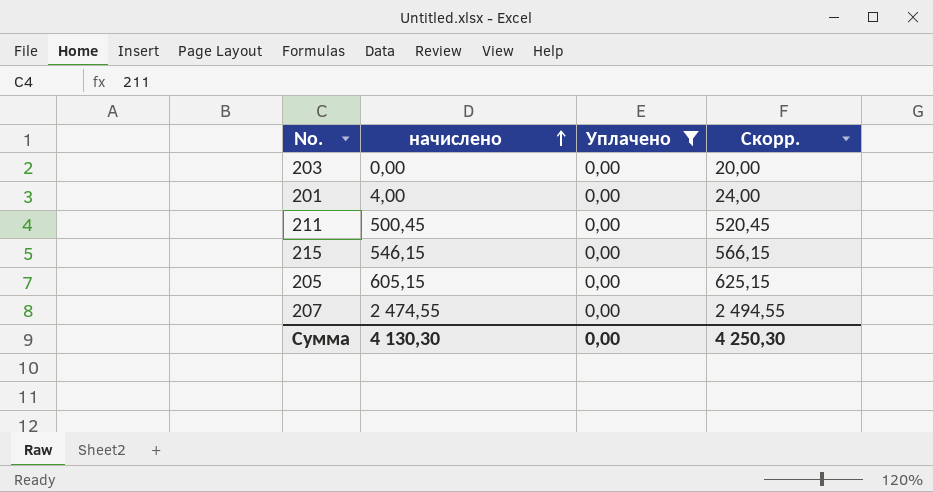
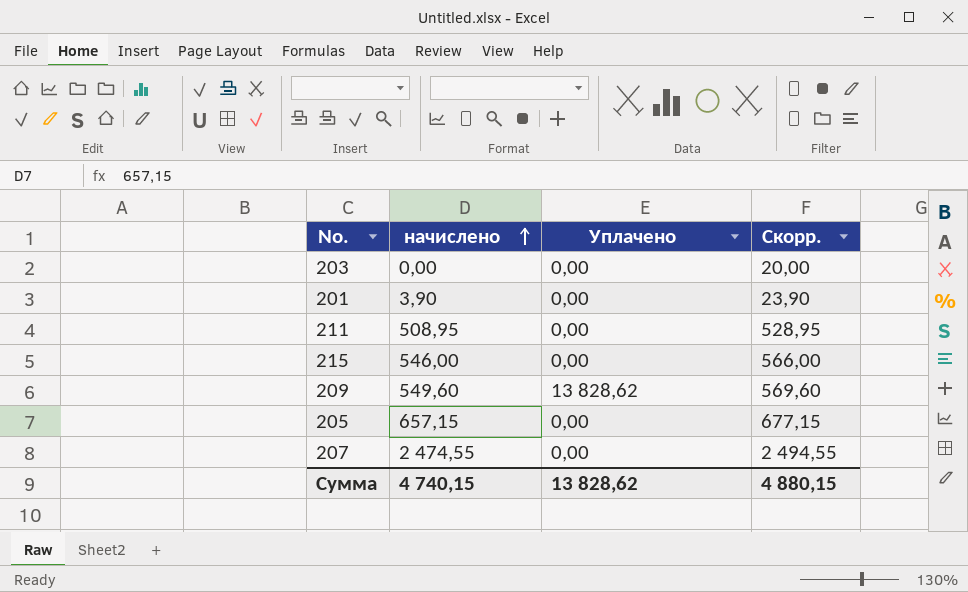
filter: Уплачено = 0,00 -> none
201 | начислено: 4,00 -> 3,90
201 | Скорр.: 24,00 -> 23,90
211 | начислено: 500,45 -> 508,95
211 | Скорр.: 520,45 -> 528,95
215 | начислено: 546,15 -> 546,00
215 | Скорр.: 566,15 -> 566,00
205 | начислено: 605,15 -> 657,15
205 | Скорр.: 625,15 -> 677,15
Сумма | начислено: 4 130,30 -> 4 740,15
Сумма | Уплачено: 0,00 -> 13 828,62
Сумма | Скорр.: 4 250,30 -> 4 880,15

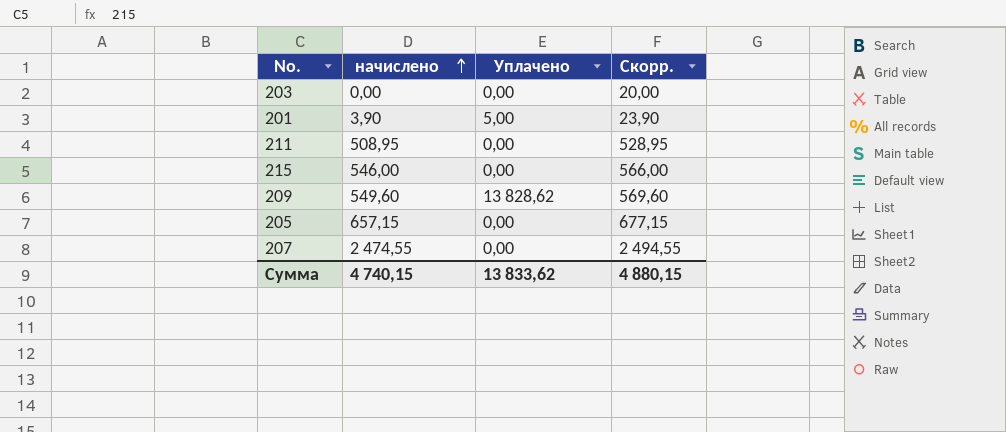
201 | Уплачено: 0,00 -> 5,00
Сумма | Уплачено: 13 828,62 -> 13 833,62

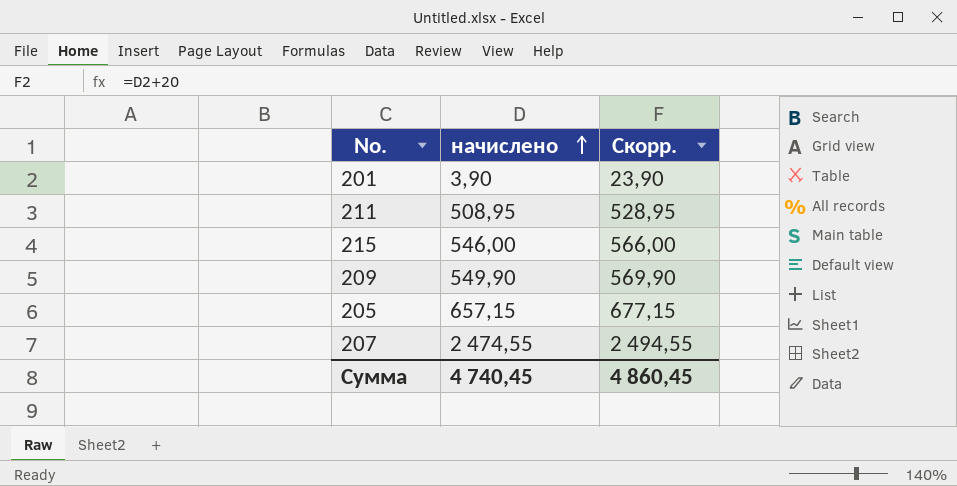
column Уплачено | position: 3 -> none
row 203: 0,00 | 0,00 | 20,00 -> none
209 | начислено: 549,60 -> 549,90
209 | Скорр.: 569,60 -> 569,90
Сумма | начислено: 4 740,15 -> 4 740,45
Сумма | Скорр.: 4 880,15 -> 4 860,45

